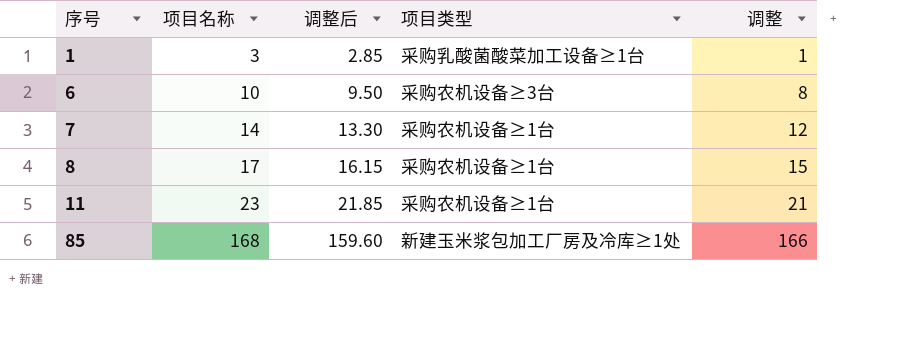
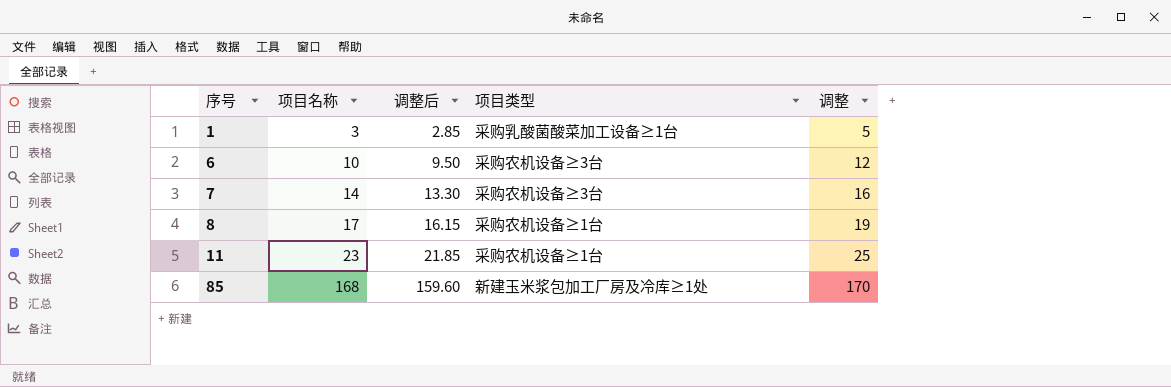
column 调整 | formula: [项目名称] - 2 -> [项目名称] + 2
7 | 项目类型: 采购农机设备≥1台 -> 采购农机设备≥3台

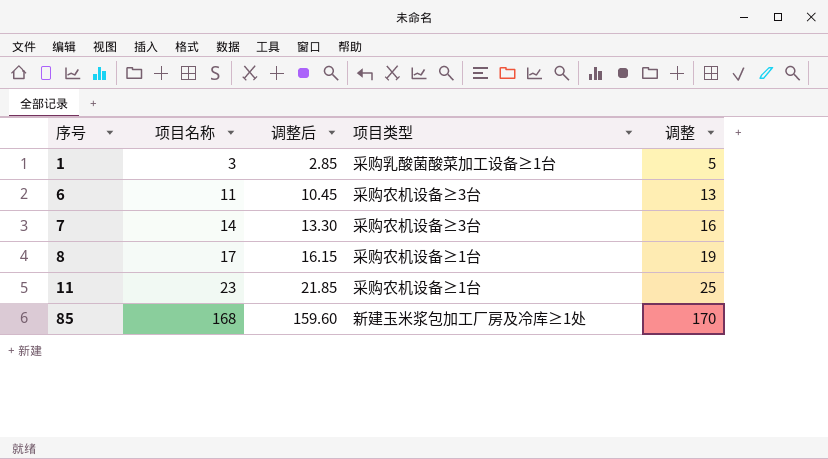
6 | 项目名称: 10 -> 11
6 | 调整后: 9.50 -> 10.45
6 | 调整: 12 -> 13

